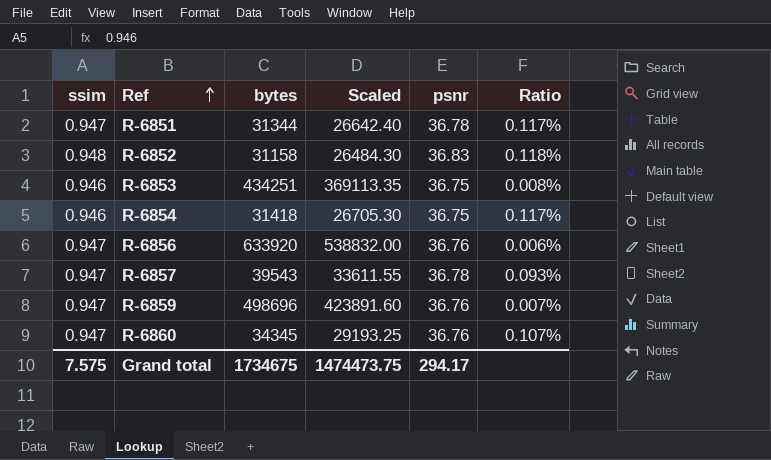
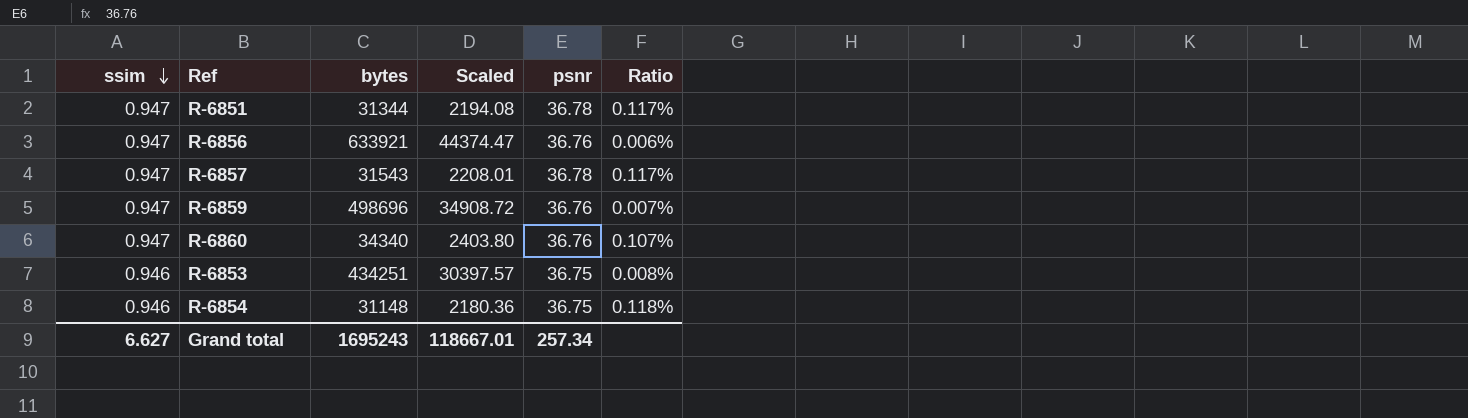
row order: Ref ascending -> ssim descending
column Scaled | formula: [bytes] * 0.85 -> [bytes] * 0.07
row R-6852: 0.948 | 31158 | 26484.30 | 36.83 | 0.118% -> none
R-6856 | bytes: 633920 -> 633921
R-6857 | bytes: 39543 -> 31543
R-6857 | Ratio: 0.093% -> 0.117%
R-6860 | bytes: 34345 -> 34340
R-6854 | bytes: 31418 -> 31148
R-6854 | Ratio: 0.117% -> 0.118%
Grand total | ssim: 7.575 -> 6.627
Grand total | bytes: 1734675 -> 1695243
Grand total | Scaled: 1474473.75 -> 118667.01
Grand total | psnr: 294.17 -> 257.34

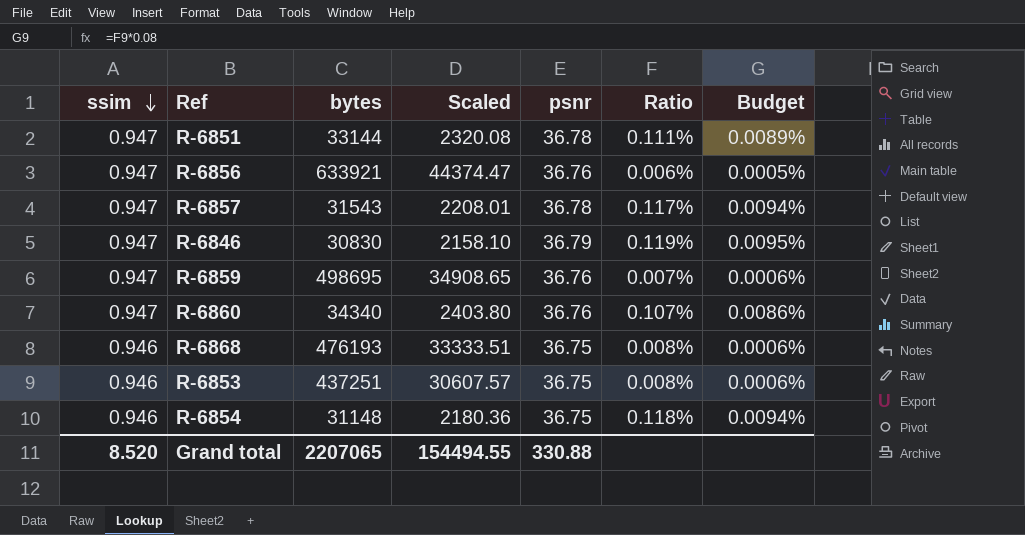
column Budget | formula: none -> [Ratio] * 0.08
R-6851 | bytes: 31344 -> 33144
R-6851 | Scaled: 2194.08 -> 2320.08
R-6851 | Ratio: 0.117% -> 0.111%
row R-6846: none -> 0.947 | 30830 | 2158.10 | 36.79 | 0.119% | 0.0095%
R-6859 | bytes: 498696 -> 498695
R-6859 | Scaled: 34908.72 -> 34908.65
row R-6868: none -> 0.946 | 476193 | 33333.51 | 36.75 | 0.008% | 0.0006%
R-6853 | bytes: 434251 -> 437251
R-6853 | Scaled: 30397.57 -> 30607.57
Grand total | ssim: 6.627 -> 8.520
Grand total | bytes: 1695243 -> 2207065
Grand total | Scaled: 118667.01 -> 154494.55
Grand total | psnr: 257.34 -> 330.88

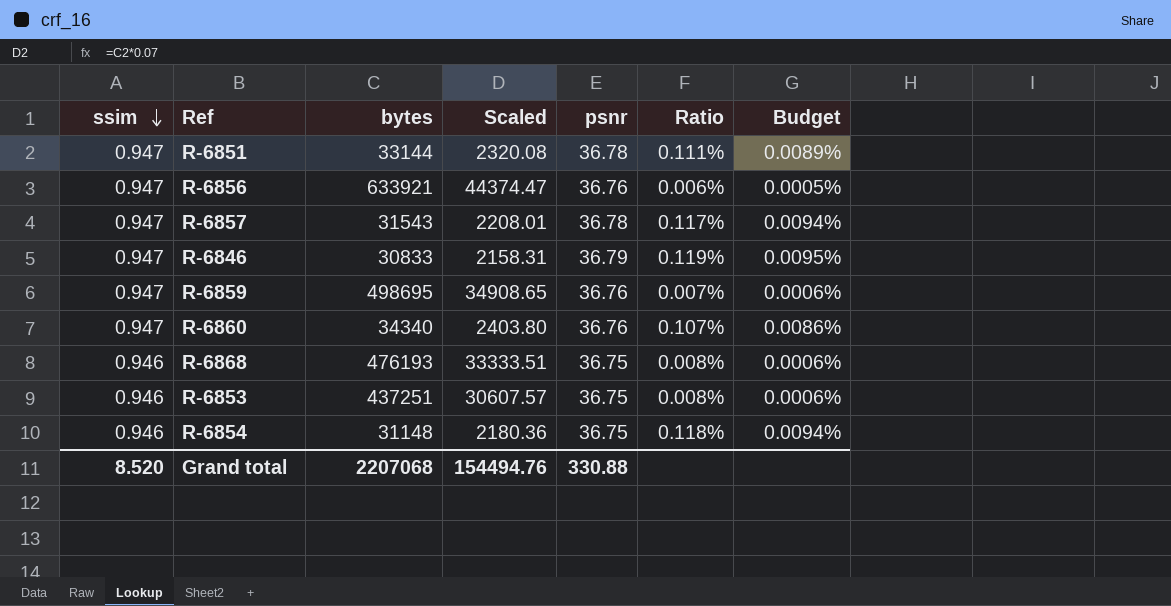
R-6846 | bytes: 30830 -> 30833
R-6846 | Scaled: 2158.10 -> 2158.31
Grand total | bytes: 2207065 -> 2207068
Grand total | Scaled: 154494.55 -> 154494.76

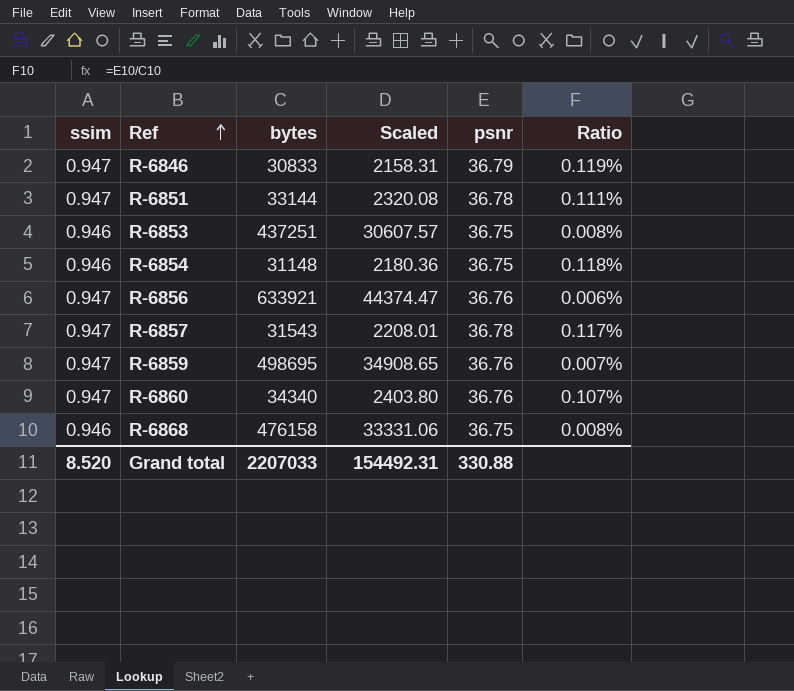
row order: ssim descending -> Ref ascending
column Budget | formula: [Ratio] * 0.08 -> none
R-6868 | bytes: 476193 -> 476158
R-6868 | Scaled: 33333.51 -> 33331.06
Grand total | bytes: 2207068 -> 2207033
Grand total | Scaled: 154494.76 -> 154492.31

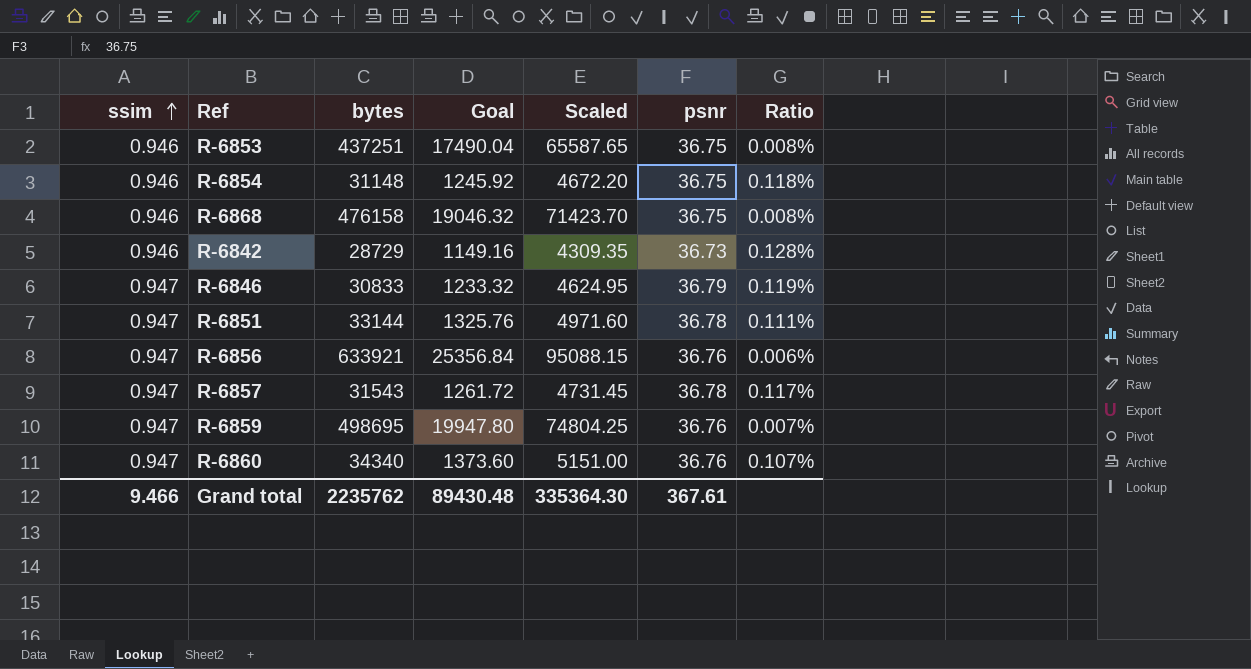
row order: Ref ascending -> ssim ascending
column Goal | formula: none -> [bytes] * 0.04
column Scaled | formula: [bytes] * 0.07 -> [bytes] * 0.15
row R-6842: none -> 0.946 | 28729 | 1149.16 | 4309.35 | 36.73 | 0.128%
Grand total | ssim: 8.520 -> 9.466
Grand total | bytes: 2207033 -> 2235762
Grand total | Scaled: 154492.31 -> 335364.30
Grand total | psnr: 330.88 -> 367.61

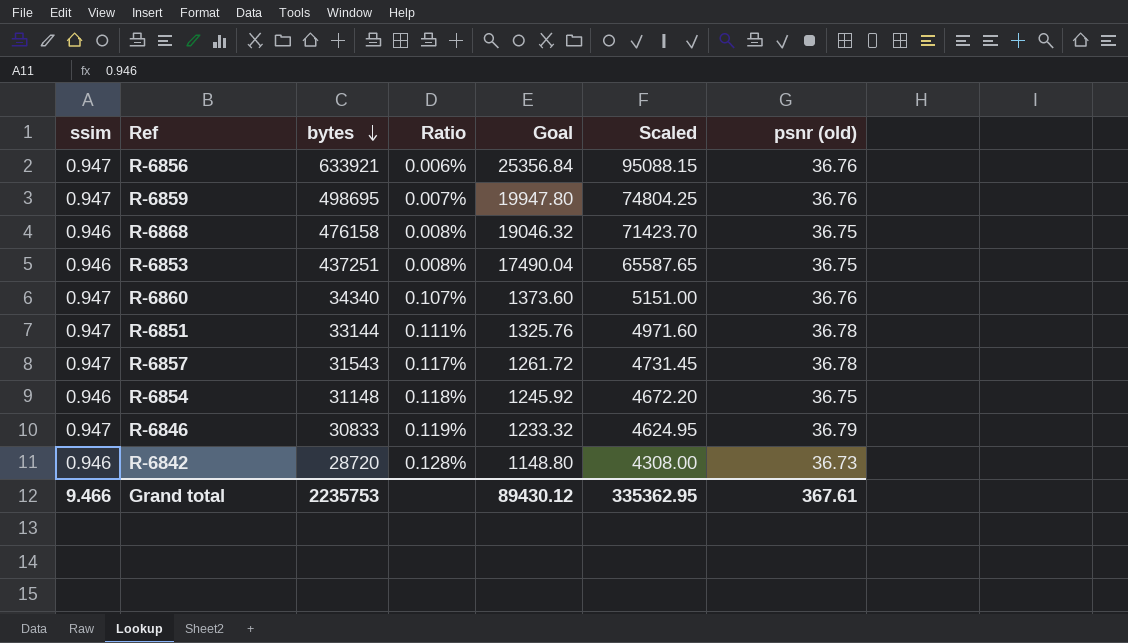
row order: ssim ascending -> bytes descending
column Ratio | position: 7 -> 4
column name: psnr -> psnr (old)
R-6842 | bytes: 28729 -> 28720
R-6842 | Goal: 1149.16 -> 1148.80
R-6842 | Scaled: 4309.35 -> 4308.00
Grand total | bytes: 2235762 -> 2235753
Grand total | Goal: 89430.48 -> 89430.12
Grand total | Scaled: 335364.30 -> 335362.95

